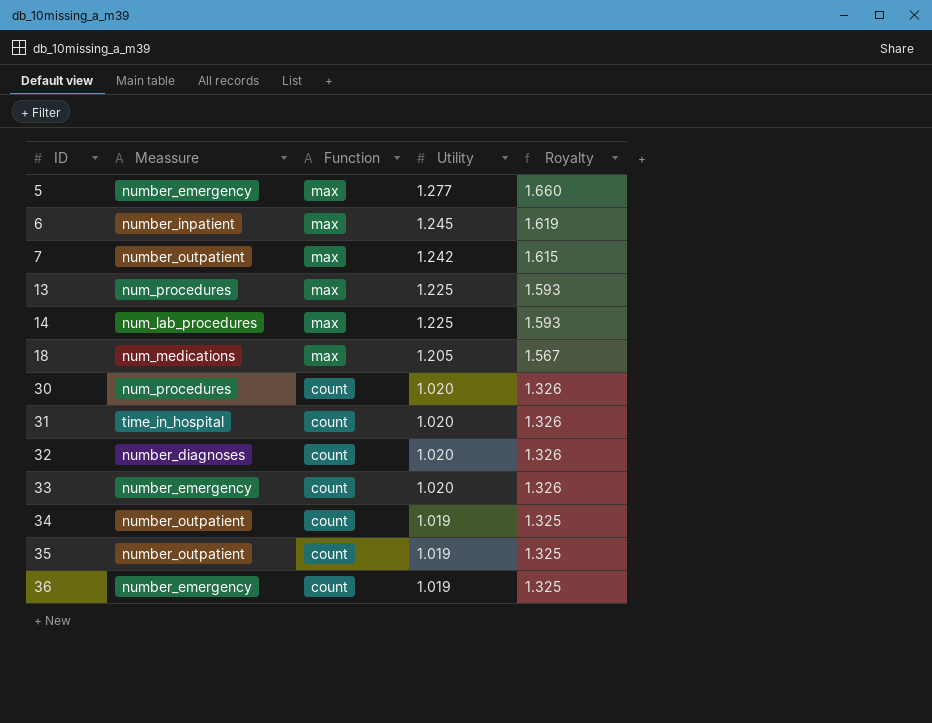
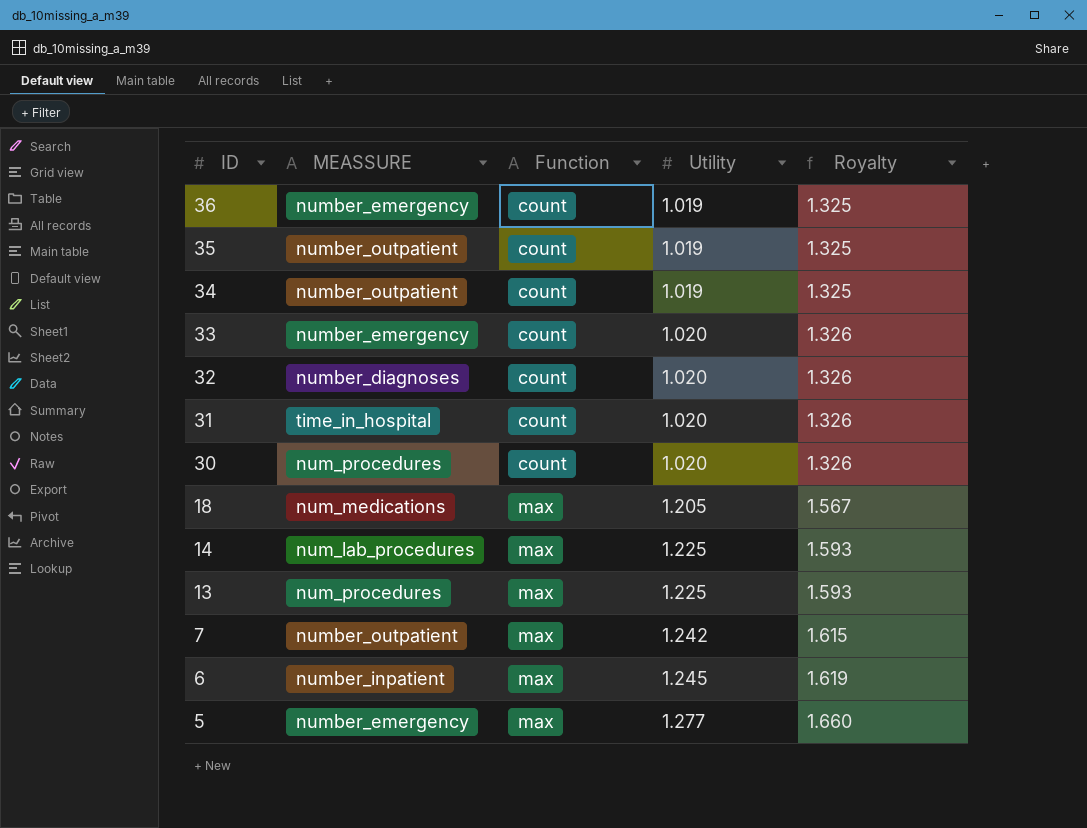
row order: ID ascending -> ID descending
column name: Meassure -> MEASSURE

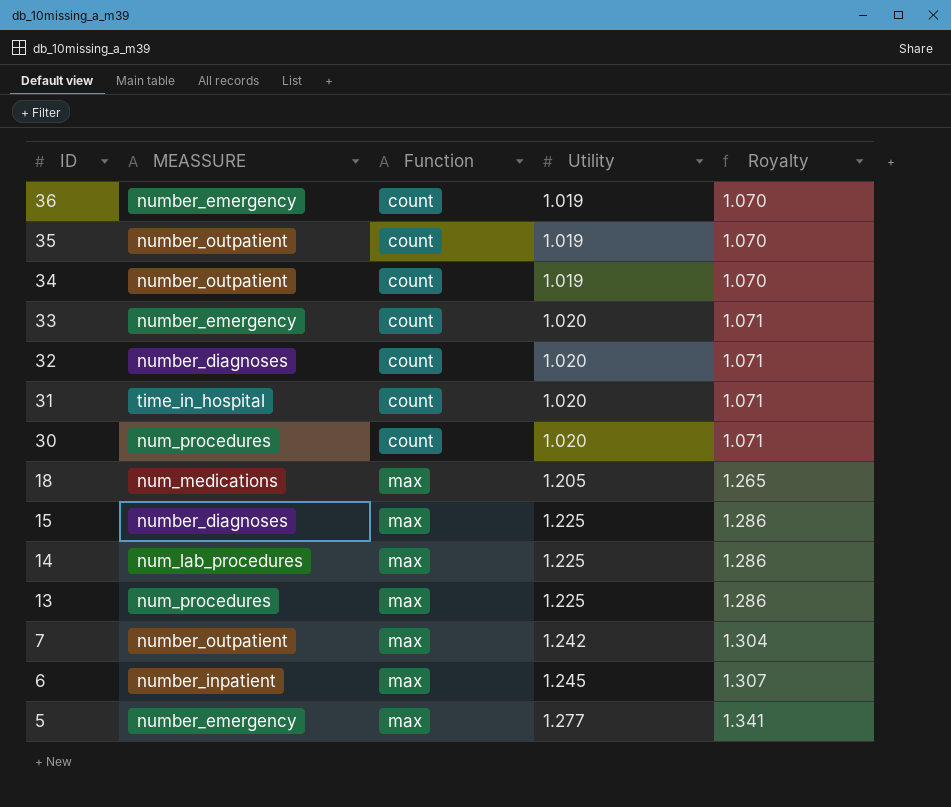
column Royalty | formula: [Utility] * 1.3 -> [Utility] * 1.05
row 15: none -> number_diagnoses | max | 1.225 | 1.286

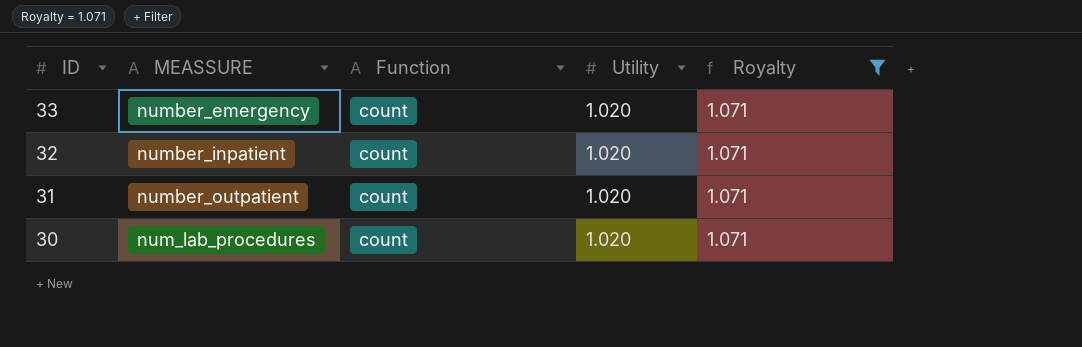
filter: none -> Royalty = 1.071
32 | MEASSURE: number_diagnoses -> number_inpatient
31 | MEASSURE: time_in_hospital -> number_outpatient
30 | MEASSURE: num_procedures -> num_lab_procedures

